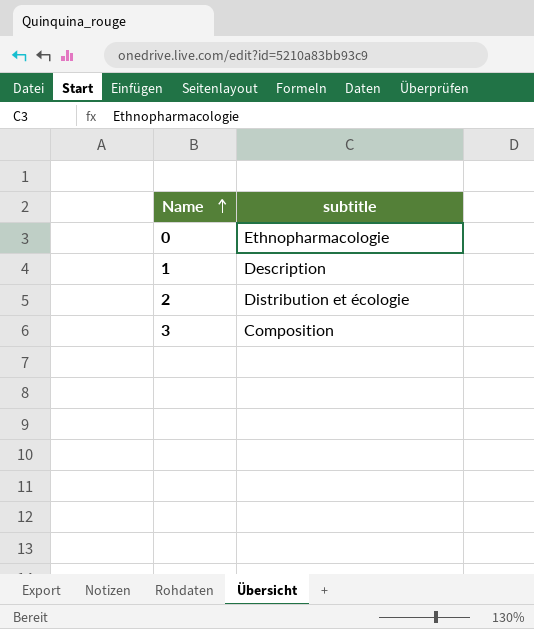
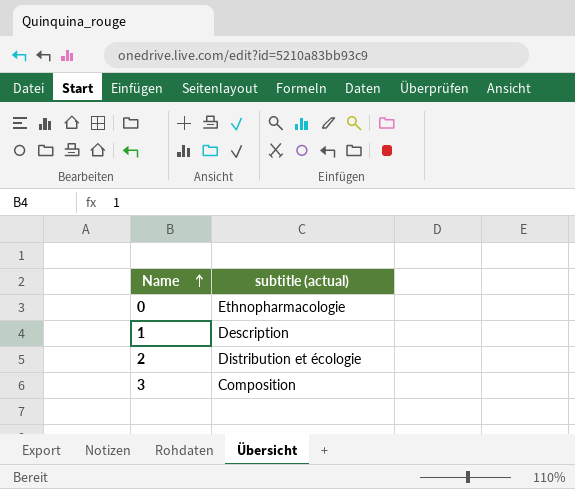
column name: subtitle -> subtitle (actual)

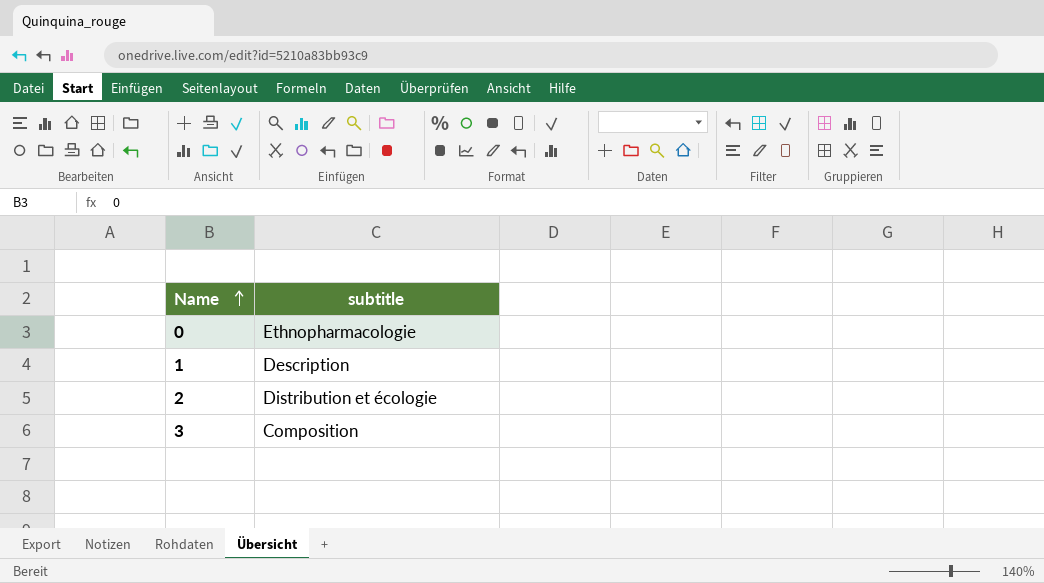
column name: subtitle (actual) -> subtitle

